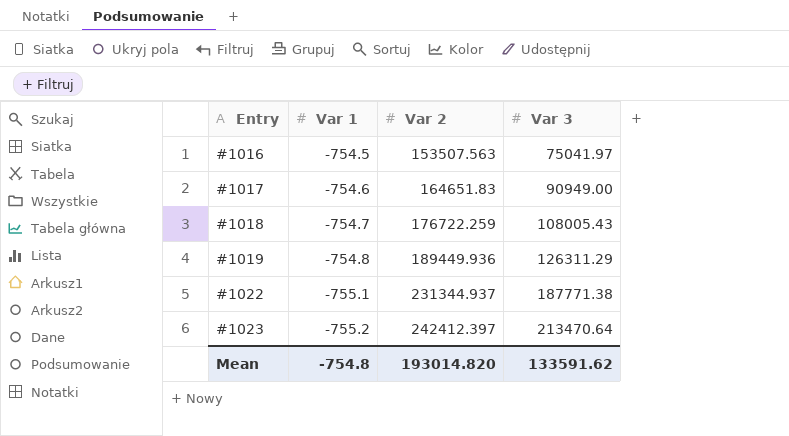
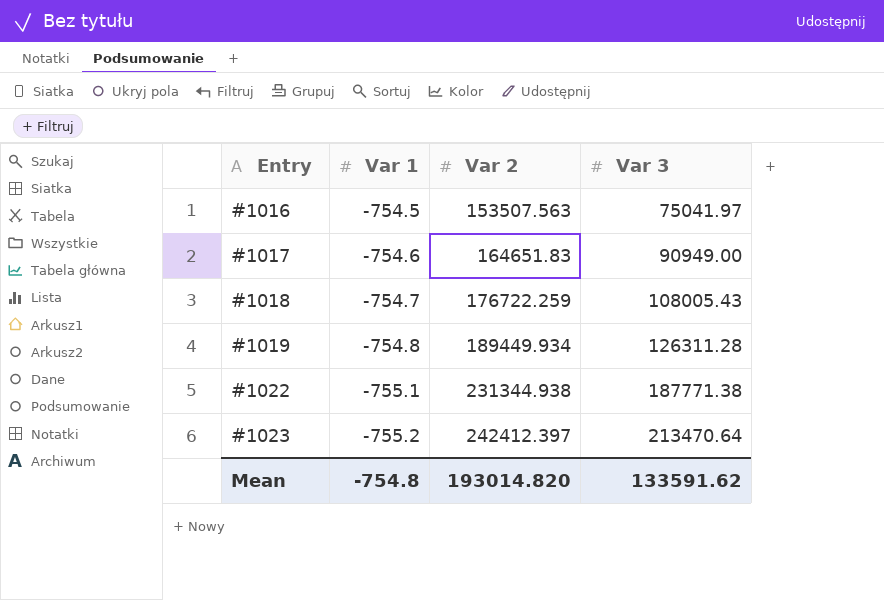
#1019 | Var 2: 189449.936 -> 189449.934
#1019 | Var 3: 126311.29 -> 126311.28
#1022 | Var 2: 231344.937 -> 231344.938

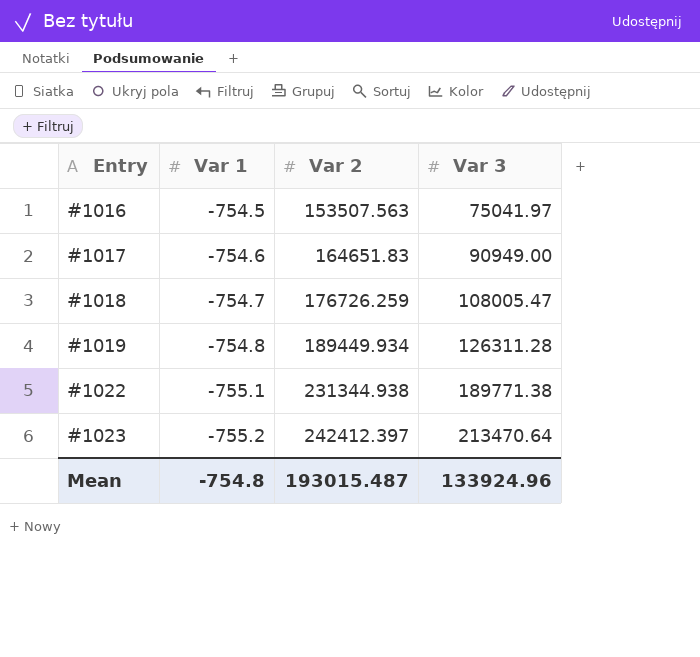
#1018 | Var 2: 176722.259 -> 176726.259
#1018 | Var 3: 108005.43 -> 108005.47
#1022 | Var 3: 187771.38 -> 189771.38
Mean | Var 2: 193014.820 -> 193015.487
Mean | Var 3: 133591.62 -> 133924.96

